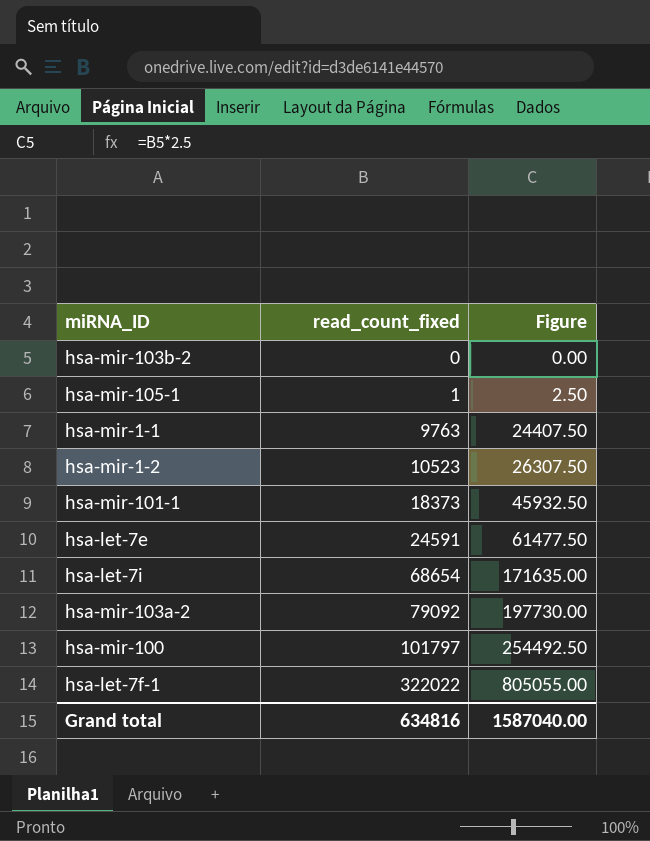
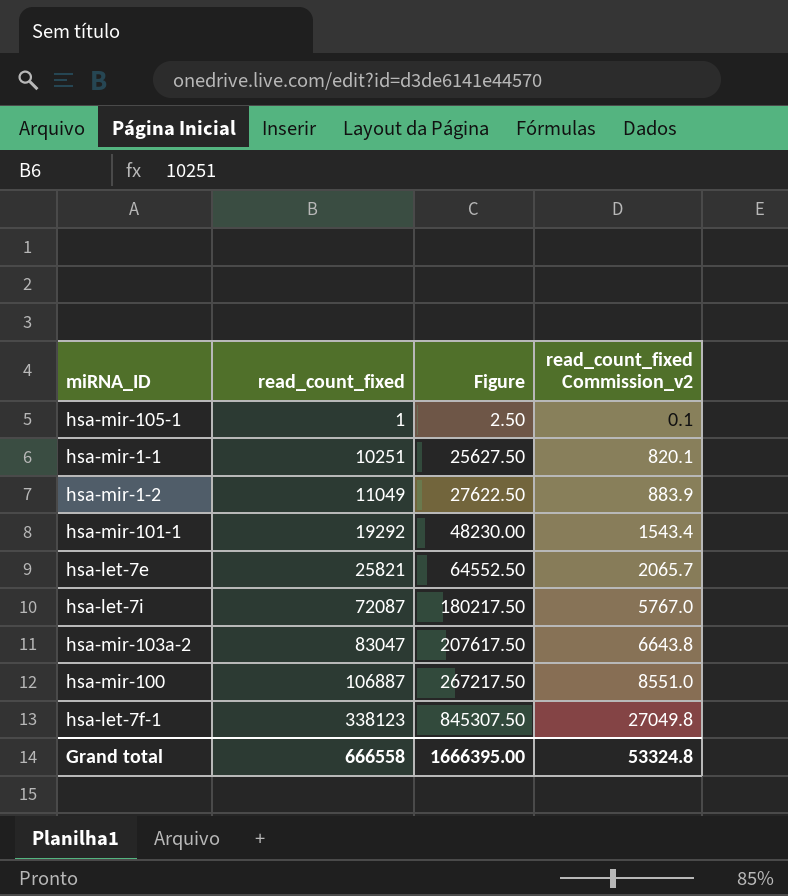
column read_count_fixed Commission_v2 | formula: none -> [read_count_fixed] * 0.08
row hsa-mir-103b-2: 0 | 0.00 -> none
hsa-mir-1-1 | read_count_fixed: 9763 -> 10251
hsa-mir-1-1 | Figure: 24407.50 -> 25627.50
hsa-mir-1-2 | read_count_fixed: 10523 -> 11049
hsa-mir-1-2 | Figure: 26307.50 -> 27622.50
hsa-mir-101-1 | read_count_fixed: 18373 -> 19292
hsa-mir-101-1 | Figure: 45932.50 -> 48230.00
hsa-let-7e | read_count_fixed: 24591 -> 25821
hsa-let-7e | Figure: 61477.50 -> 64552.50
hsa-let-7i | read_count_fixed: 68654 -> 72087
hsa-let-7i | Figure: 171635.00 -> 180217.50
hsa-mir-103a-2 | read_count_fixed: 79092 -> 83047
hsa-mir-103a-2 | Figure: 197730.00 -> 207617.50
hsa-mir-100 | read_count_fixed: 101797 -> 106887
hsa-mir-100 | Figure: 254492.50 -> 267217.50
hsa-let-7f-1 | read_count_fixed: 322022 -> 338123
hsa-let-7f-1 | Figure: 805055.00 -> 845307.50
Grand total | read_count_fixed: 634816 -> 666558
Grand total | Figure: 1587040.00 -> 1666395.00

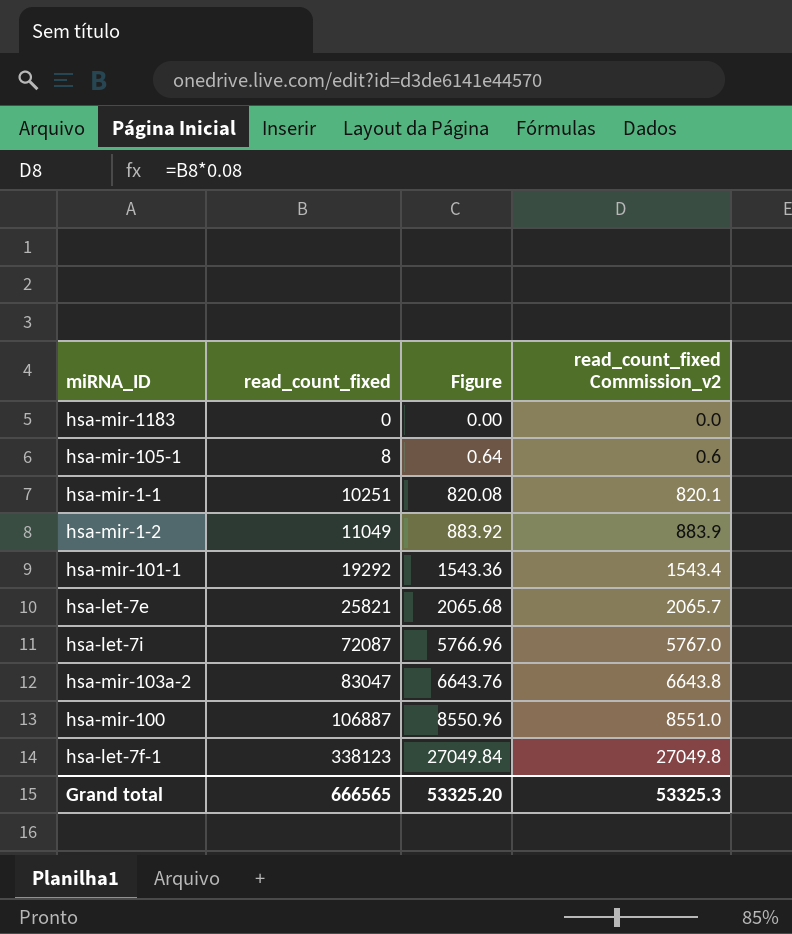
column Figure | formula: [read_count_fixed] * 2.5 -> [read_count_fixed] * 0.08
row hsa-mir-1183: none -> 0 | 0.00 | 0.0
hsa-mir-105-1 | read_count_fixed: 1 -> 8
hsa-mir-105-1 | read_count_fixed Commission_v2: 0.1 -> 0.6
Grand total | read_count_fixed: 666558 -> 666565
Grand total | Figure: 1666395.00 -> 53325.20
Grand total | read_count_fixed Commission_v2: 53324.8 -> 53325.3

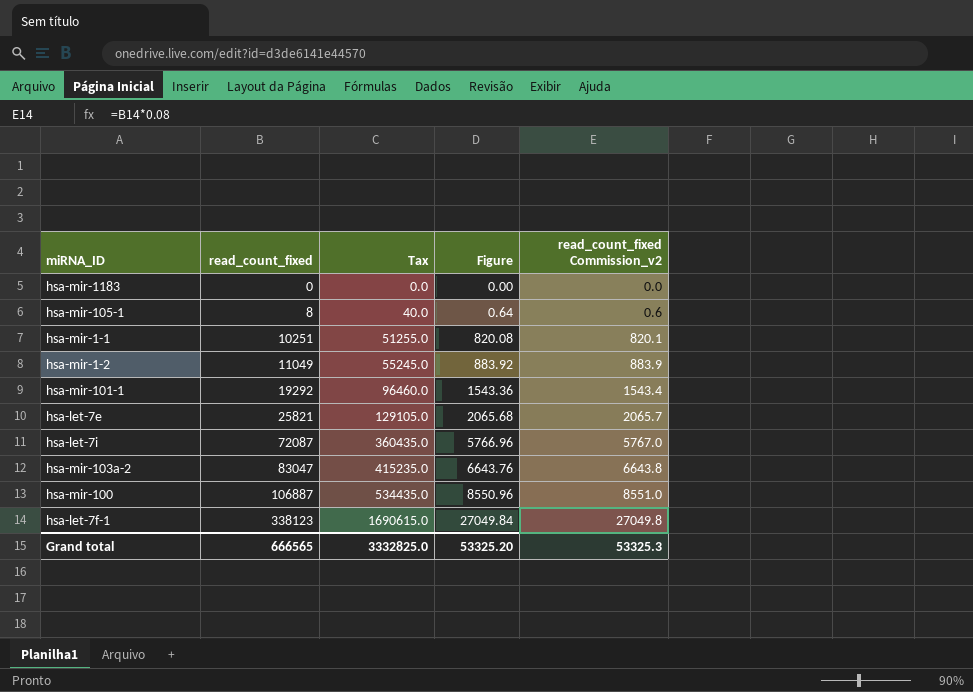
column Tax | formula: none -> [read_count_fixed] * 5

